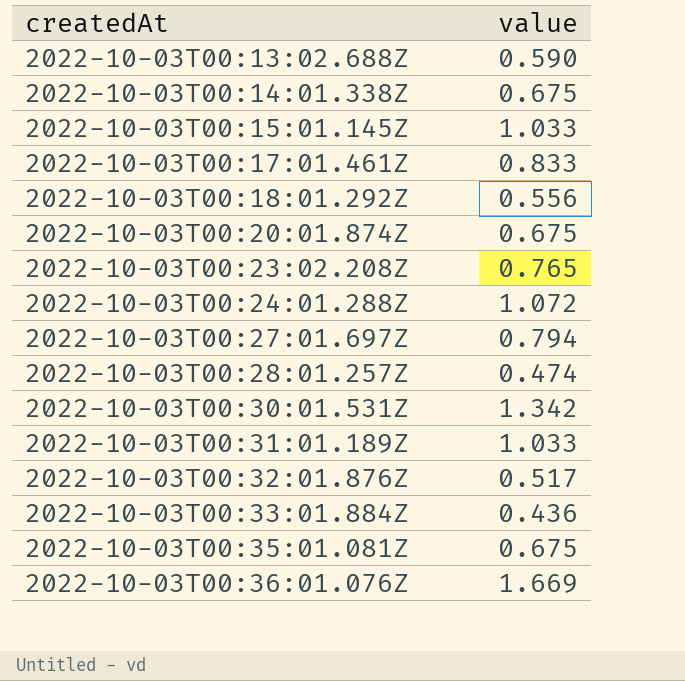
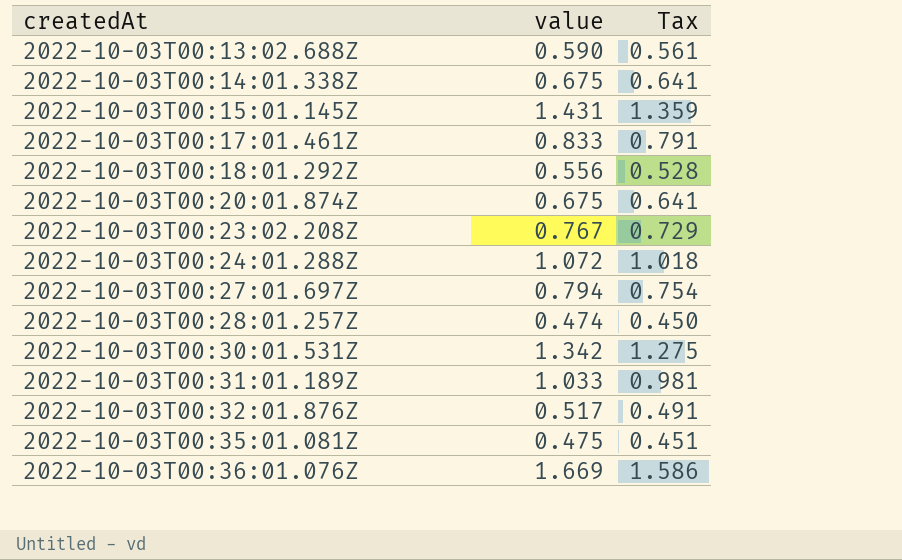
column Tax | formula: none -> [value] * 0.95
row 2022-10-03T00:33:01.884Z: 0.436 -> none
2022-10-03T00:15:01.145Z | value: 1.033 -> 1.431
2022-10-03T00:23:02.208Z | value: 0.765 -> 0.767
2022-10-03T00:35:01.081Z | value: 0.675 -> 0.475

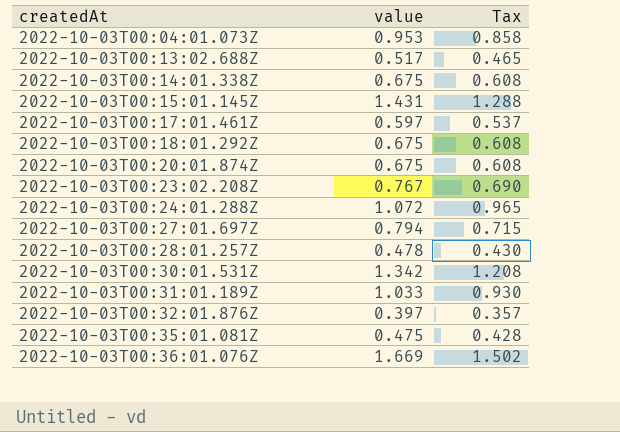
column Tax | formula: [value] * 0.95 -> [value] * 0.9
row 2022-10-03T00:04:01.073Z: none -> 0.953 | 0.858
2022-10-03T00:13:02.688Z | value: 0.590 -> 0.517
2022-10-03T00:17:01.461Z | value: 0.833 -> 0.597
2022-10-03T00:18:01.292Z | value: 0.556 -> 0.675
2022-10-03T00:28:01.257Z | value: 0.474 -> 0.478
2022-10-03T00:32:01.876Z | value: 0.517 -> 0.397

